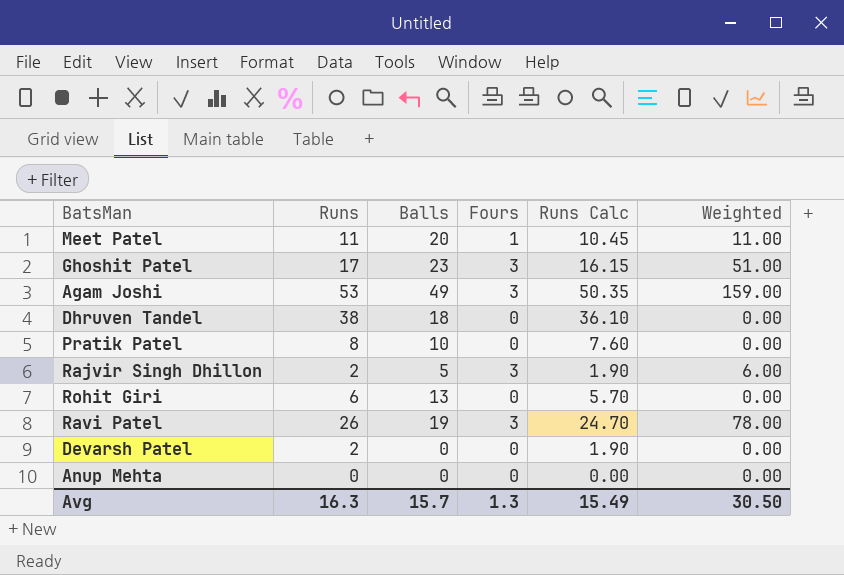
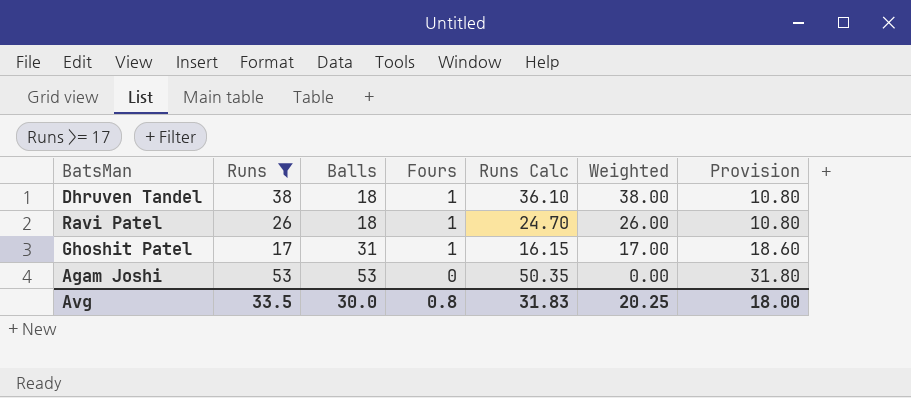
filter: none -> Runs >= 17
row order: none -> Balls ascending
column Provision | formula: none -> [Balls] * 0.6
Dhruven Tandel | Fours: 0 -> 1
Dhruven Tandel | Weighted: 0.00 -> 38.00
Ravi Patel | Balls: 19 -> 18
Ravi Patel | Fours: 3 -> 1
Ravi Patel | Weighted: 78.00 -> 26.00
Ghoshit Patel | Balls: 23 -> 31
Ghoshit Patel | Fours: 3 -> 1
Ghoshit Patel | Weighted: 51.00 -> 17.00
Agam Joshi | Balls: 49 -> 53
Agam Joshi | Fours: 3 -> 0
Agam Joshi | Weighted: 159.00 -> 0.00
Avg | Runs: 16.3 -> 33.5
Avg | Balls: 15.7 -> 30.0
Avg | Fours: 1.3 -> 0.8
Avg | Runs Calc: 15.49 -> 31.83
Avg | Weighted: 30.50 -> 20.25

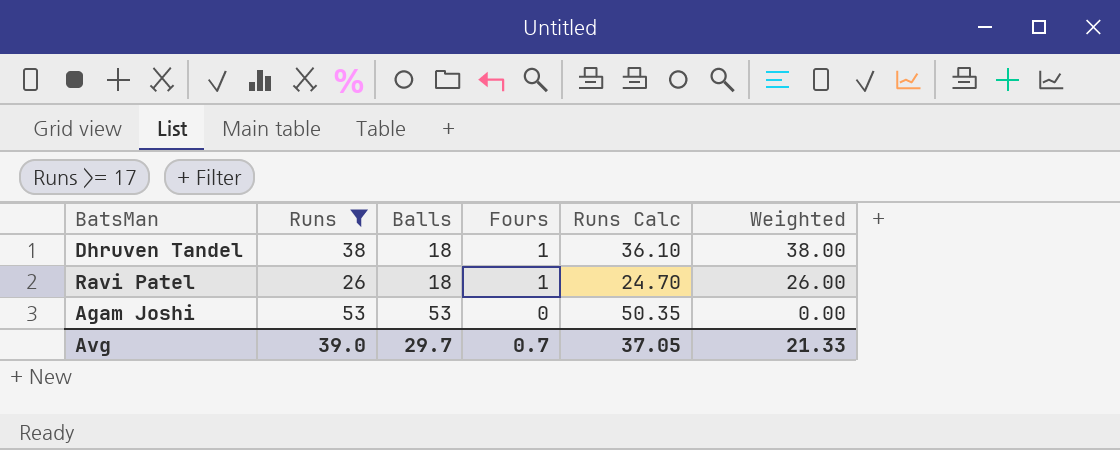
column Provision | formula: [Balls] * 0.6 -> none
row Ghoshit Patel: 17 | 31 | 1 | 16.15 | 17.00 | 18.60 -> none
Avg | Runs: 33.5 -> 39.0
Avg | Balls: 30.0 -> 29.7
Avg | Fours: 0.8 -> 0.7
Avg | Runs Calc: 31.83 -> 37.05
Avg | Weighted: 20.25 -> 21.33

